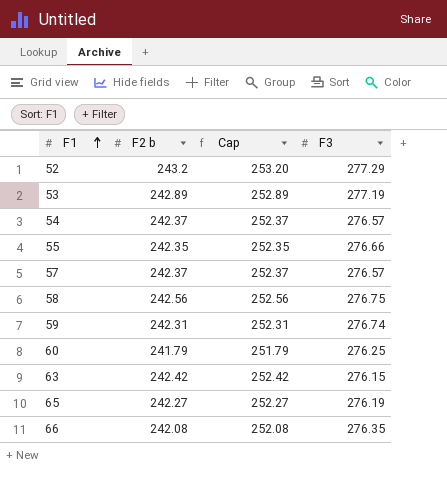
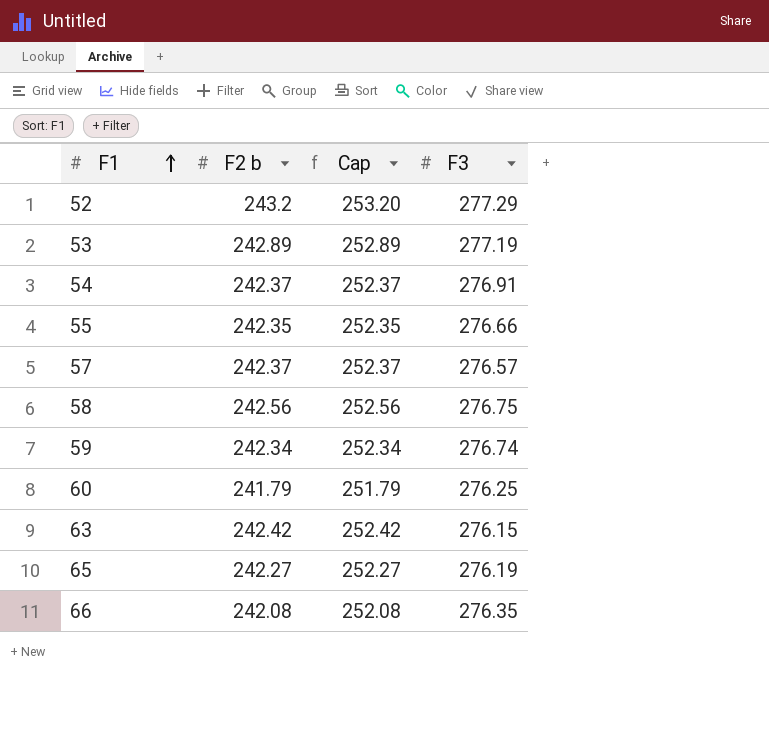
54 | F3: 276.57 -> 276.91
59 | F2 b: 242.31 -> 242.34
59 | Cap: 252.31 -> 252.34

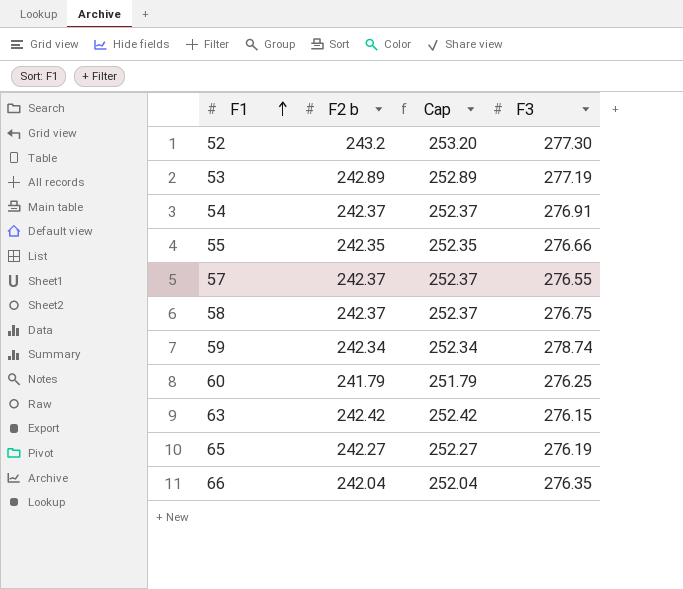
52 | F3: 277.29 -> 277.30
57 | F3: 276.57 -> 276.55
58 | F2 b: 242.56 -> 242.37
58 | Cap: 252.56 -> 252.37
59 | F3: 276.74 -> 278.74
66 | F2 b: 242.08 -> 242.04
66 | Cap: 252.08 -> 252.04

